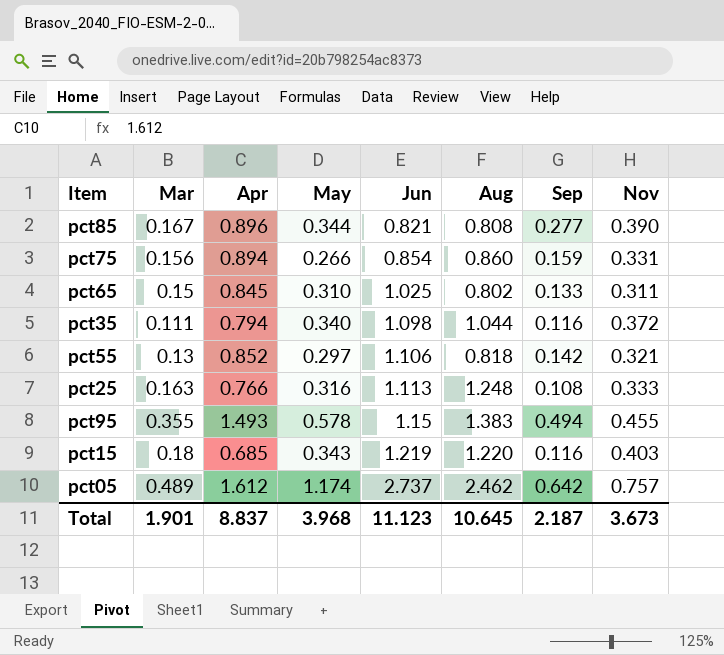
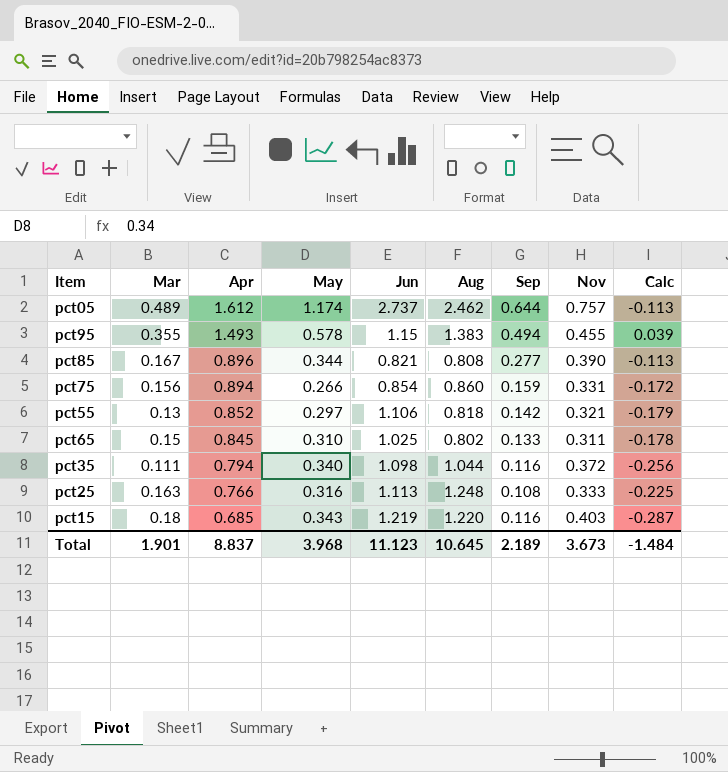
row order: Jun ascending -> Apr descending
column Calc | formula: none -> [Sep] - [Nov]
pct05 | Sep: 0.642 -> 0.644
Total | Sep: 2.187 -> 2.189

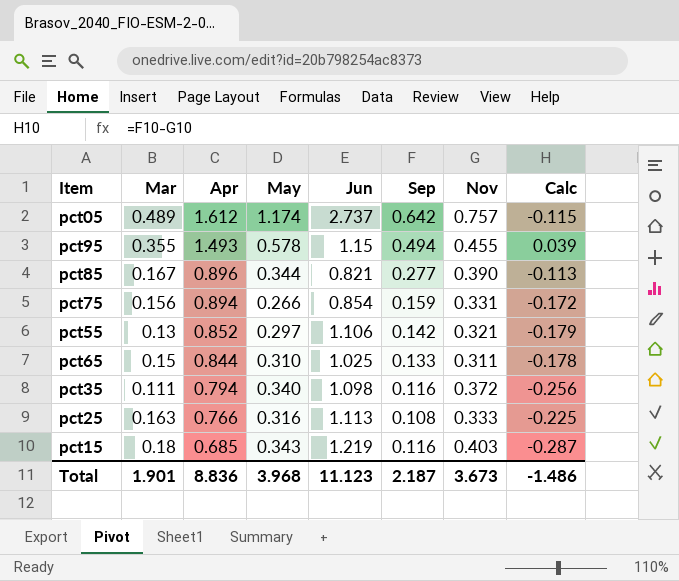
column Aug | position: 6 -> none
pct05 | Sep: 0.644 -> 0.642
pct05 | Calc: -0.113 -> -0.115
pct65 | Apr: 0.845 -> 0.844
Total | Apr: 8.837 -> 8.836
Total | Sep: 2.189 -> 2.187
Total | Calc: -1.484 -> -1.486

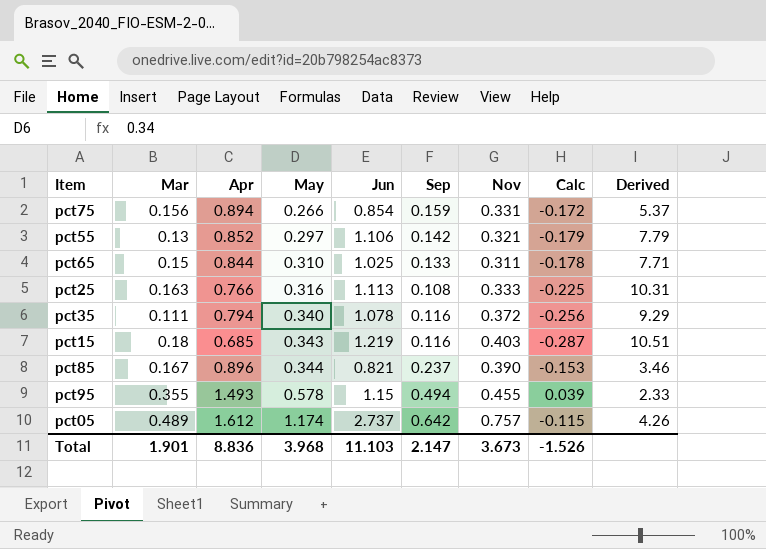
row order: Apr descending -> May ascending
column Derived | formula: none -> [Jun] / [Sep]
pct35 | Jun: 1.098 -> 1.078
pct85 | Sep: 0.277 -> 0.237
pct85 | Calc: -0.113 -> -0.153
Total | Jun: 11.123 -> 11.103
Total | Sep: 2.187 -> 2.147
Total | Calc: -1.486 -> -1.526

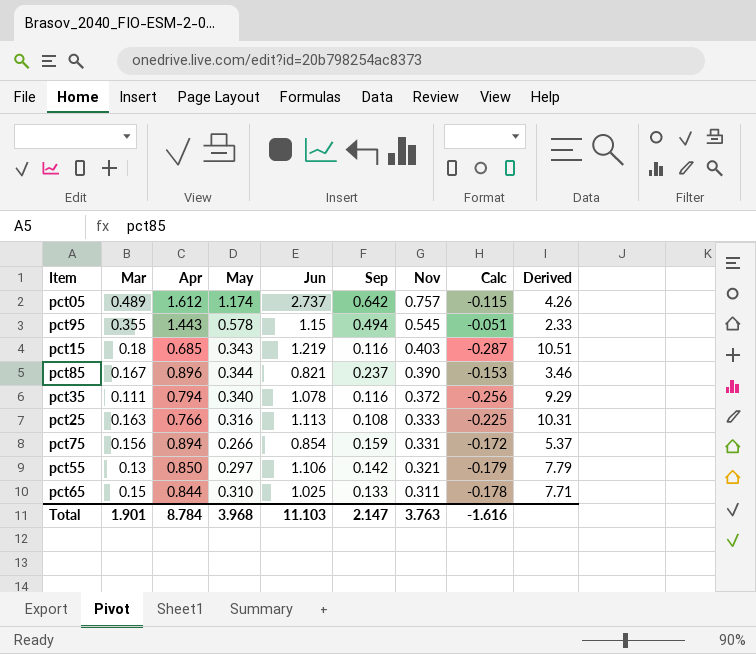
row order: May ascending -> Nov descending
pct95 | Apr: 1.493 -> 1.443
pct95 | Nov: 0.455 -> 0.545
pct95 | Calc: 0.039 -> -0.051
pct55 | Apr: 0.852 -> 0.850
Total | Apr: 8.836 -> 8.784
Total | Nov: 3.673 -> 3.763
Total | Calc: -1.526 -> -1.616

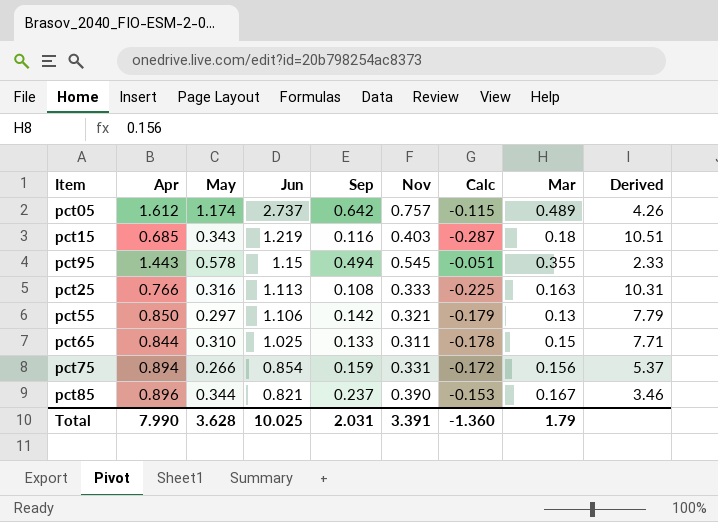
row order: Nov descending -> Jun descending
column Mar | position: 2 -> 8
row pct35: 0.111 | 0.794 | 0.340 | 1.078 | 0.116 | 0.372 | -0.256 | 9.29 -> none
Total | Apr: 8.784 -> 7.990
Total | May: 3.968 -> 3.628
Total | Jun: 11.103 -> 10.025
Total | Sep: 2.147 -> 2.031
Total | Nov: 3.763 -> 3.391
Total | Calc: -1.616 -> -1.360
Total | Mar: 1.901 -> 1.79

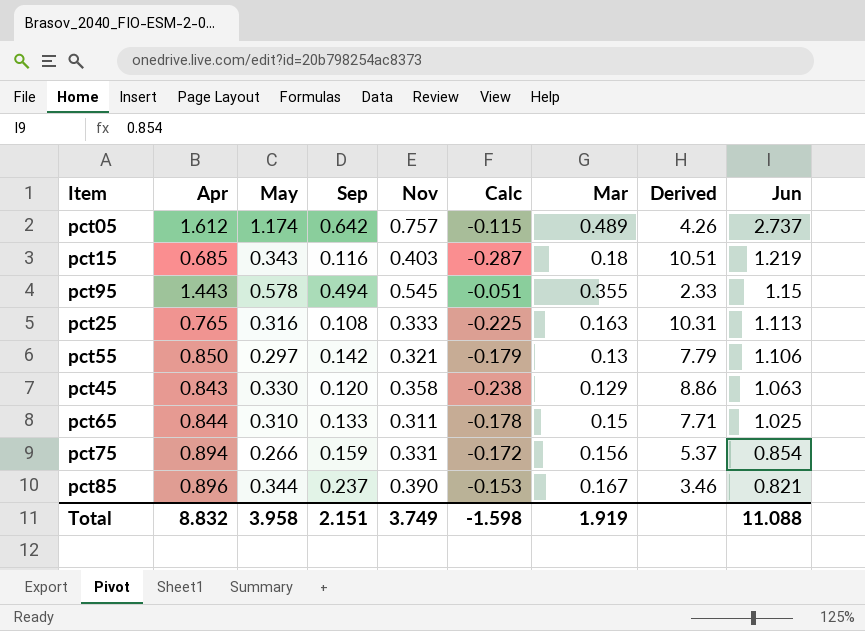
column Jun | position: 4 -> 9
pct25 | Apr: 0.766 -> 0.765
row pct45: none -> 0.843 | 0.330 | 0.120 | 0.358 | -0.238 | 0.129 | 8.86 | 1.063
Total | Apr: 7.990 -> 8.832
Total | May: 3.628 -> 3.958
Total | Sep: 2.031 -> 2.151
Total | Nov: 3.391 -> 3.749
Total | Calc: -1.360 -> -1.598
Total | Mar: 1.79 -> 1.919
Total | Jun: 10.025 -> 11.088

